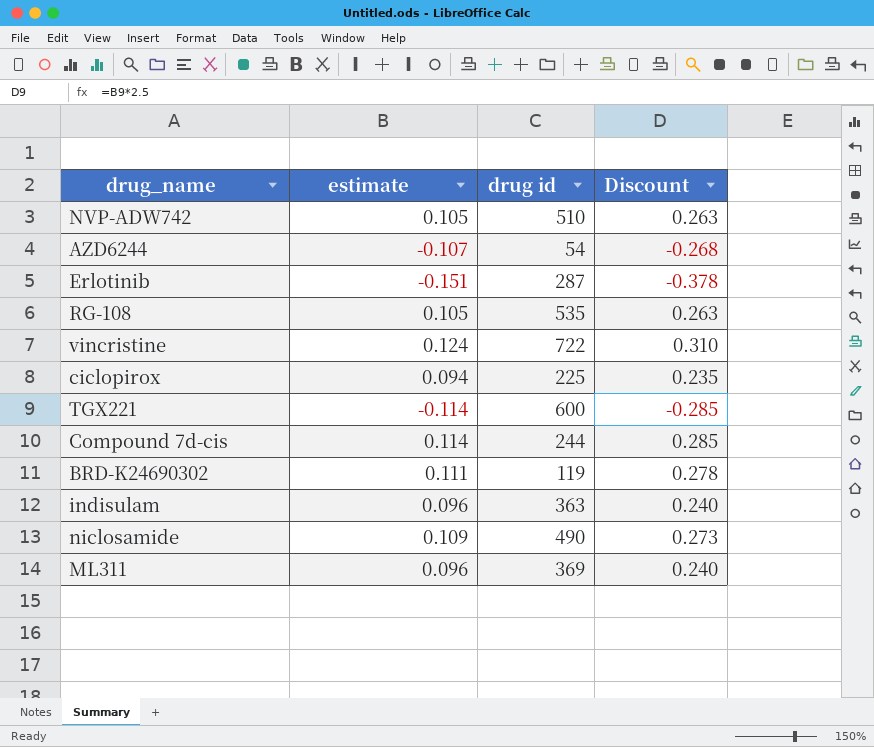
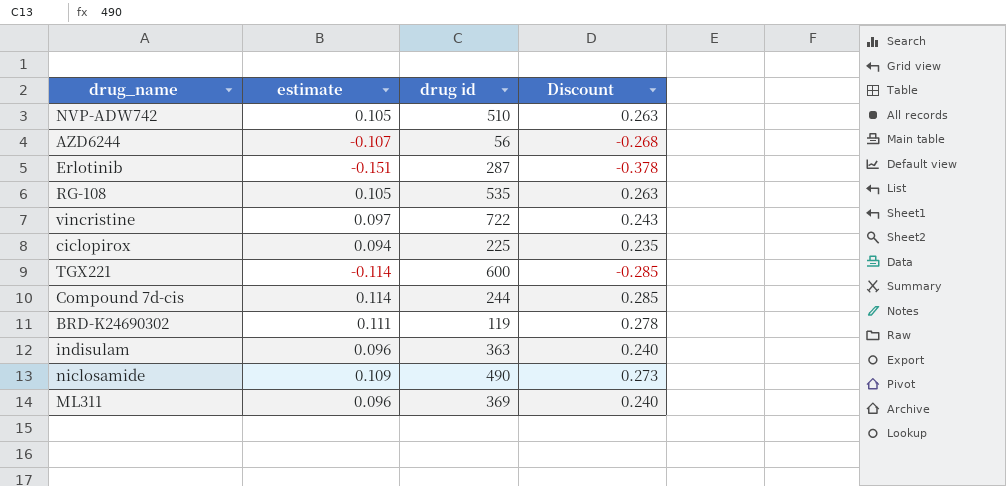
AZD6244 | drug id: 54 -> 56
vincristine | estimate: 0.124 -> 0.097
vincristine | Discount: 0.310 -> 0.243

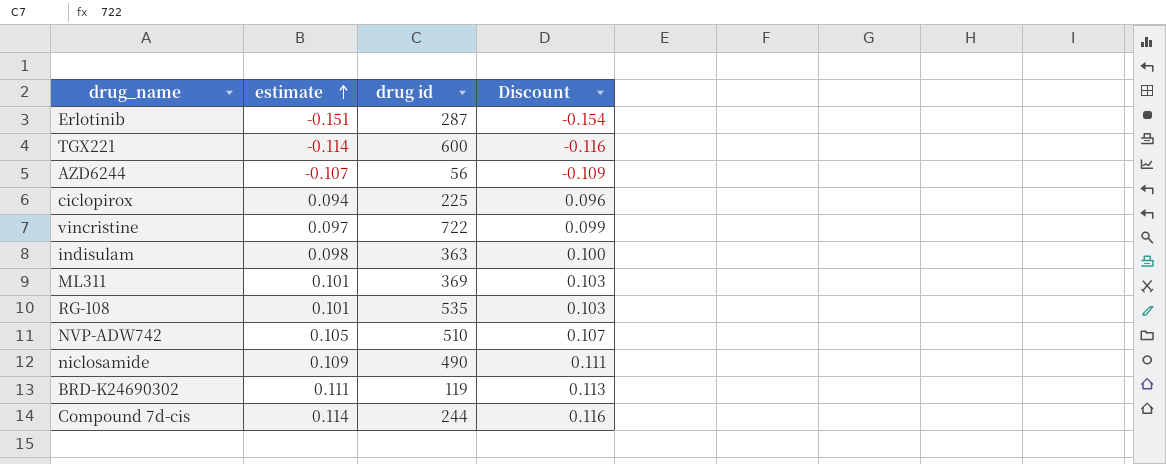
row order: none -> estimate ascending
column Discount | formula: [estimate] * 2.5 -> [estimate] * 1.02
indisulam | estimate: 0.096 -> 0.098
ML311 | estimate: 0.096 -> 0.101
RG-108 | estimate: 0.105 -> 0.101

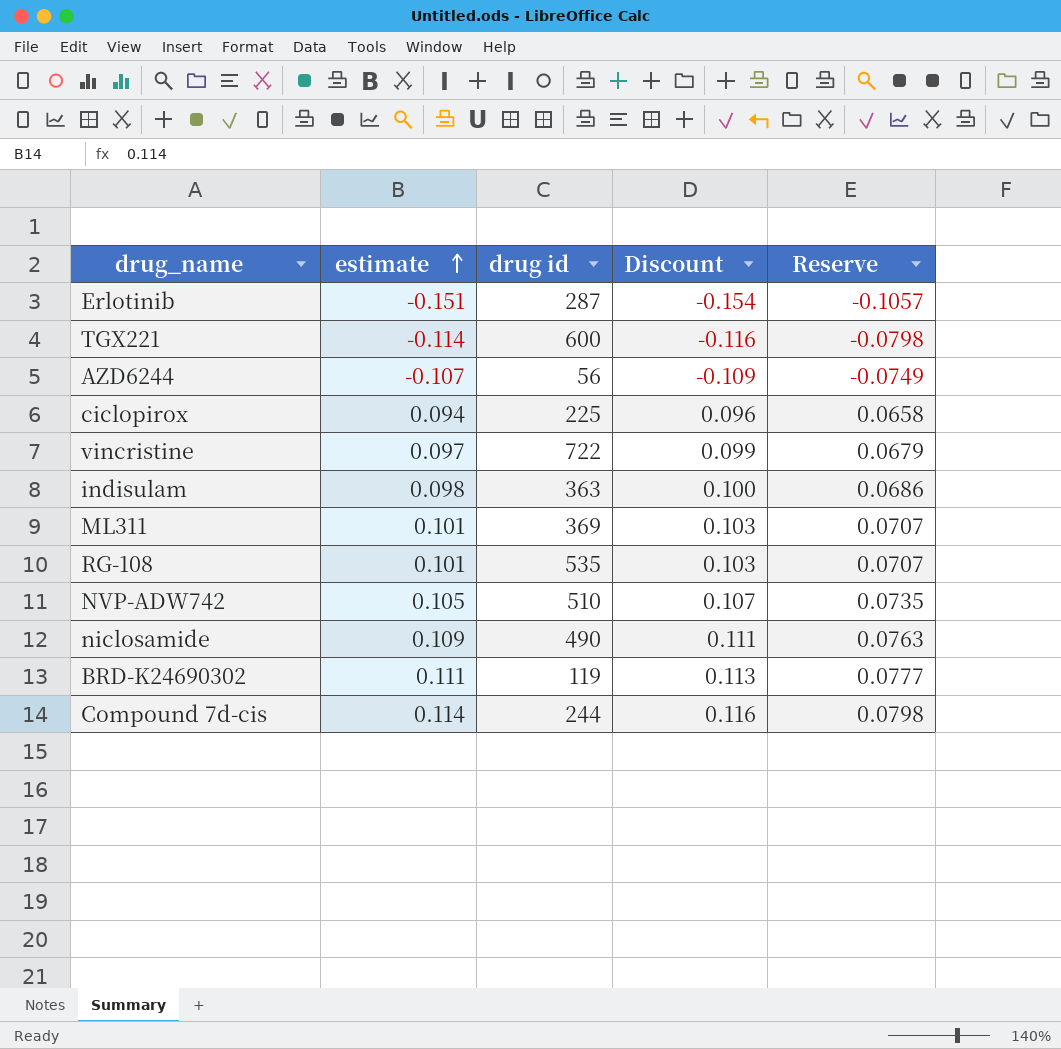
column Reserve | formula: none -> [estimate] * 0.7

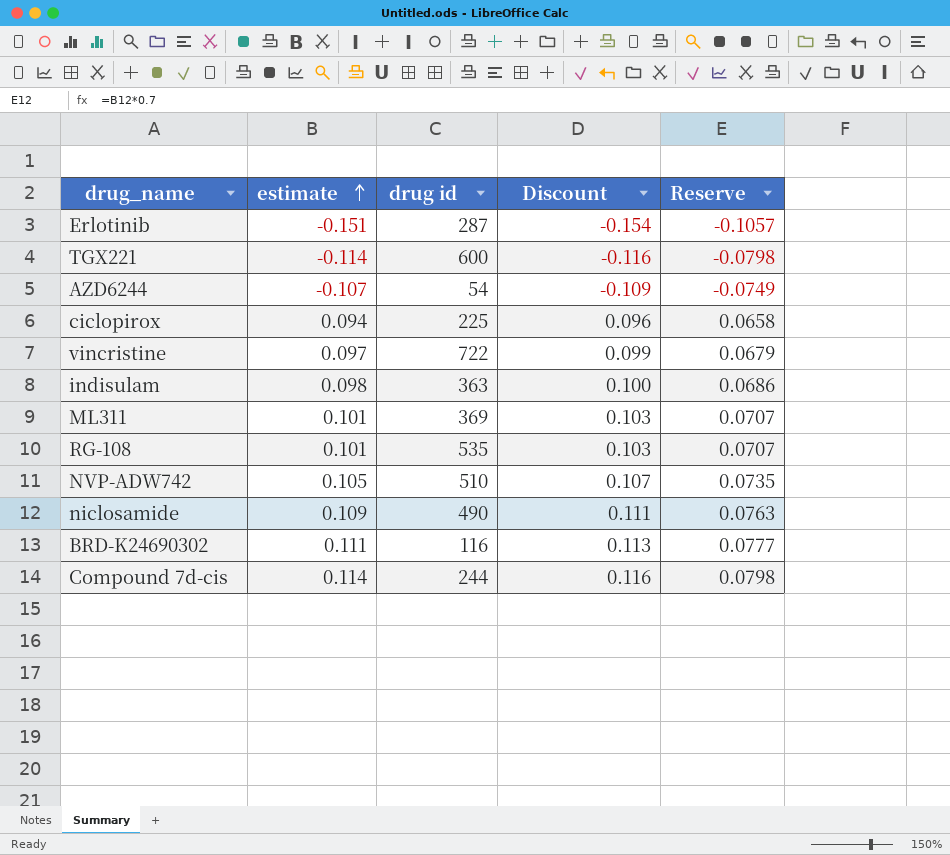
AZD6244 | drug id: 56 -> 54
BRD-K24690302 | drug id: 119 -> 116

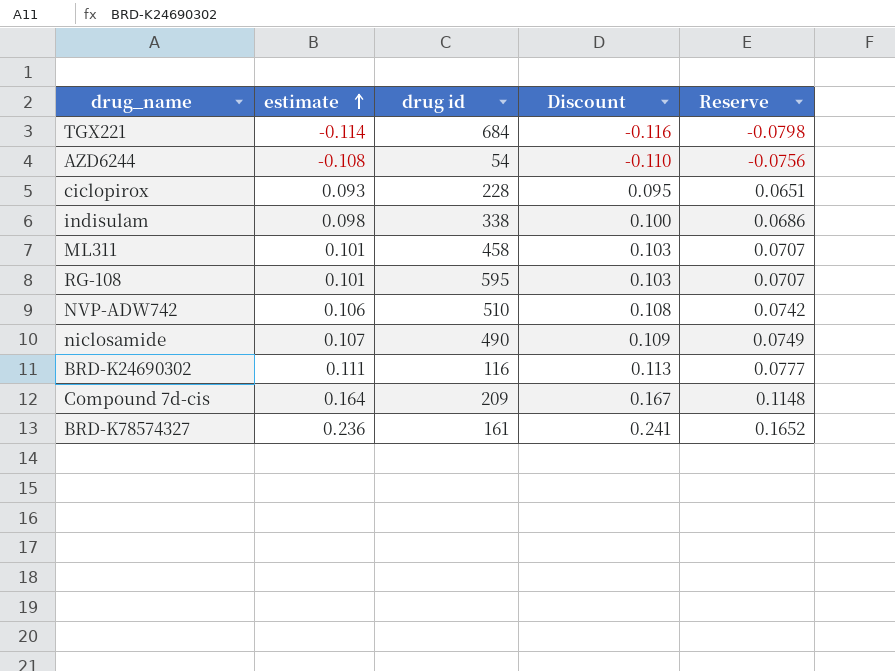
row Erlotinib: -0.151 | 287 | -0.154 | -0.1057 -> none
row vincristine: 0.097 | 722 | 0.099 | 0.0679 -> none
TGX221 | drug id: 600 -> 684
AZD6244 | estimate: -0.107 -> -0.108
AZD6244 | Discount: -0.109 -> -0.110
AZD6244 | Reserve: -0.0749 -> -0.0756
ciclopirox | estimate: 0.094 -> 0.093
ciclopirox | drug id: 225 -> 228
ciclopirox | Discount: 0.096 -> 0.095
ciclopirox | Reserve: 0.0658 -> 0.0651
indisulam | drug id: 363 -> 338
ML311 | drug id: 369 -> 458
RG-108 | drug id: 535 -> 595
NVP-ADW742 | estimate: 0.105 -> 0.106
NVP-ADW742 | Discount: 0.107 -> 0.108
NVP-ADW742 | Reserve: 0.0735 -> 0.0742
niclosamide | estimate: 0.109 -> 0.107
niclosamide | Discount: 0.111 -> 0.109
niclosamide | Reserve: 0.0763 -> 0.0749
Compound 7d-cis | estimate: 0.114 -> 0.164
Compound 7d-cis | drug id: 244 -> 209
Compound 7d-cis | Discount: 0.116 -> 0.167
Compound 7d-cis | Reserve: 0.0798 -> 0.1148
row BRD-K78574327: none -> 0.236 | 161 | 0.241 | 0.1652

